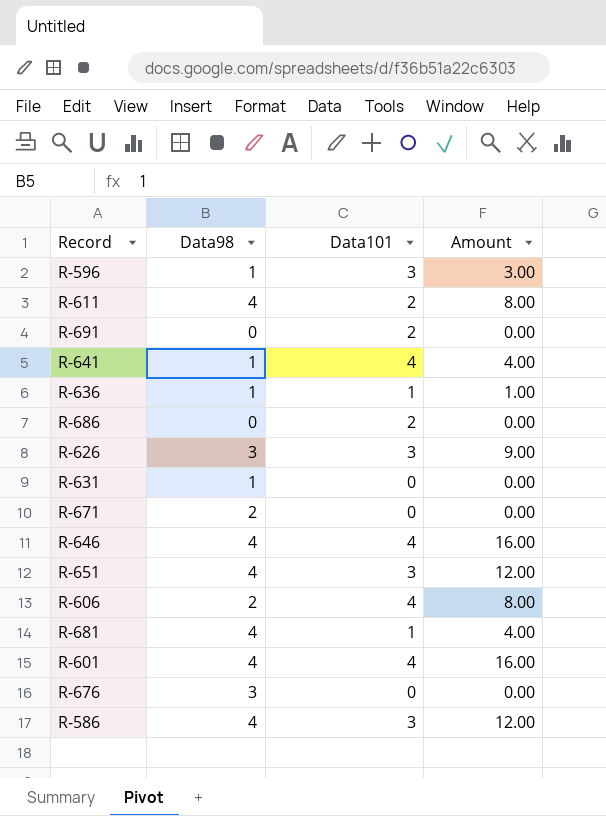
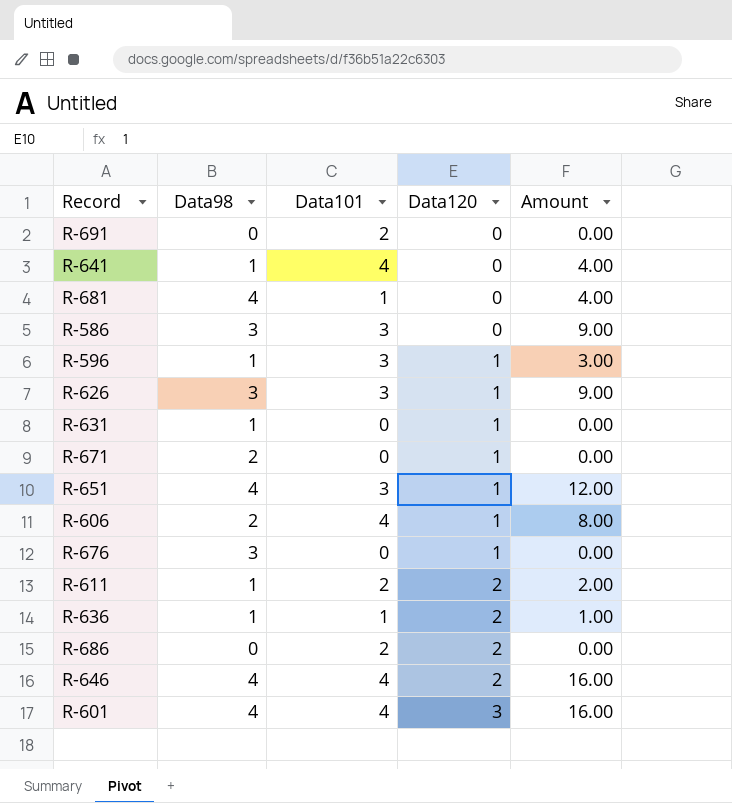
row order: none -> Data120 ascending
column Data120 | position: none -> 4
R-586 | Data98: 4 -> 3
R-586 | Amount: 12.00 -> 9.00
R-611 | Data98: 4 -> 1
R-611 | Amount: 8.00 -> 2.00

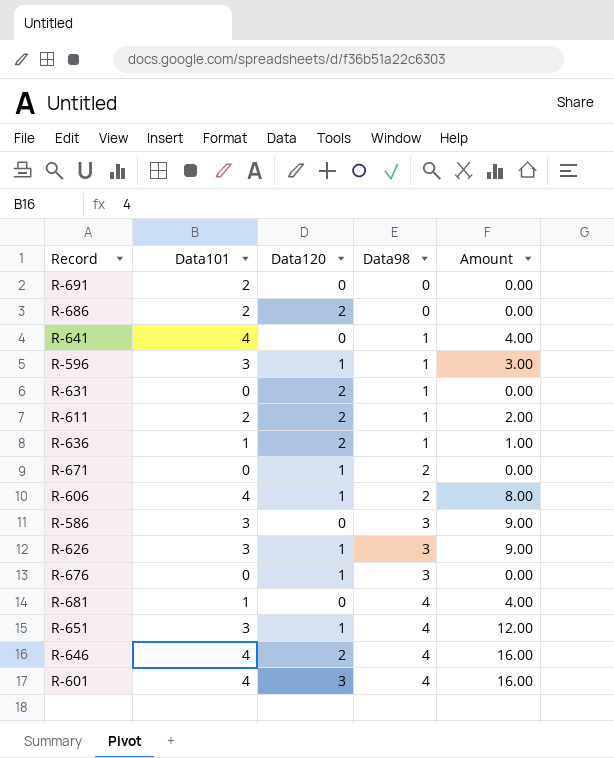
row order: Data120 ascending -> Data98 ascending
column Data98 | position: 2 -> 4
R-631 | Data120: 1 -> 2

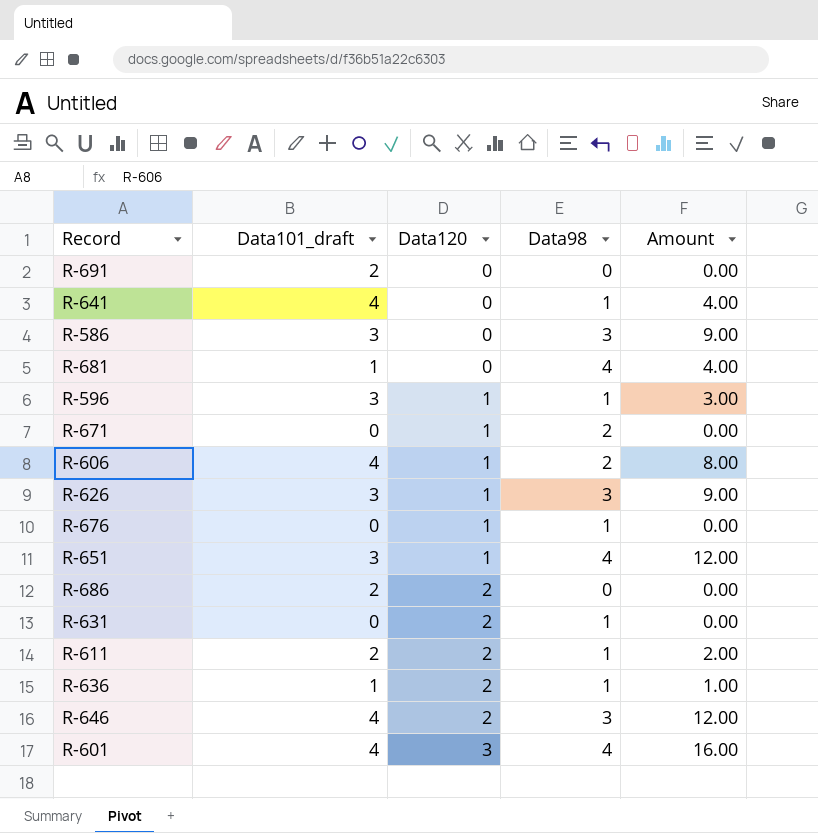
row order: Data98 ascending -> Data120 ascending
column name: Data101 -> Data101_draft
R-676 | Data98: 3 -> 1
R-646 | Data98: 4 -> 3
R-646 | Amount: 16.00 -> 12.00

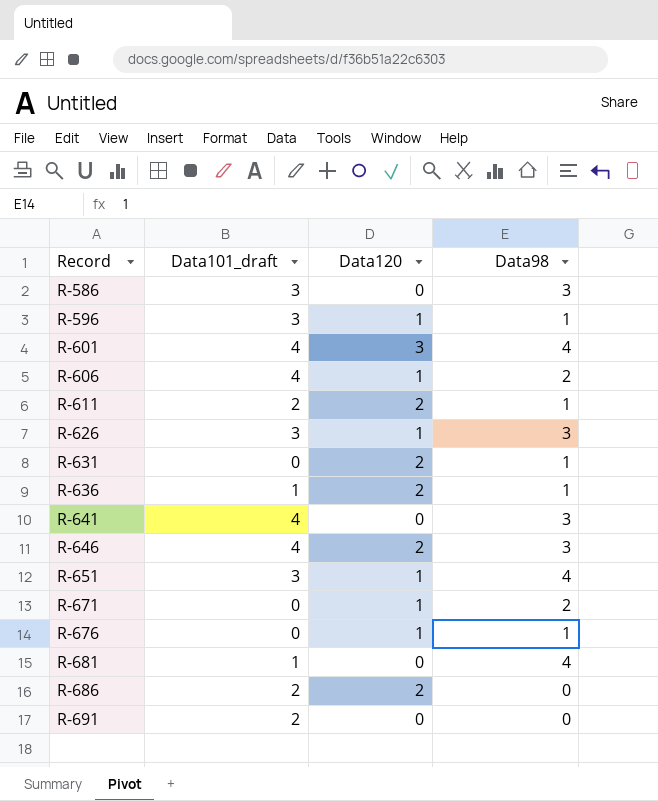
row order: Data120 ascending -> Record ascending
column Amount | formula: [Data101_draft] * [Data98] -> none
R-641 | Data98: 1 -> 3

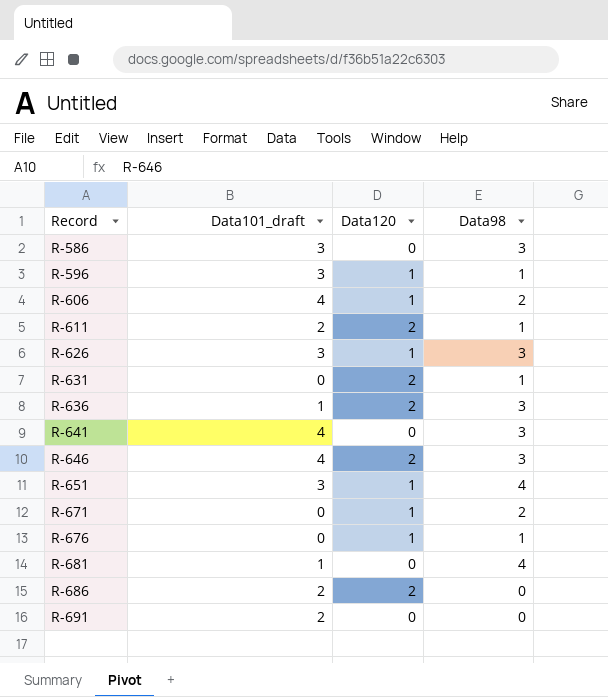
row R-601: 4 | 3 | 4 -> none
R-636 | Data98: 1 -> 3

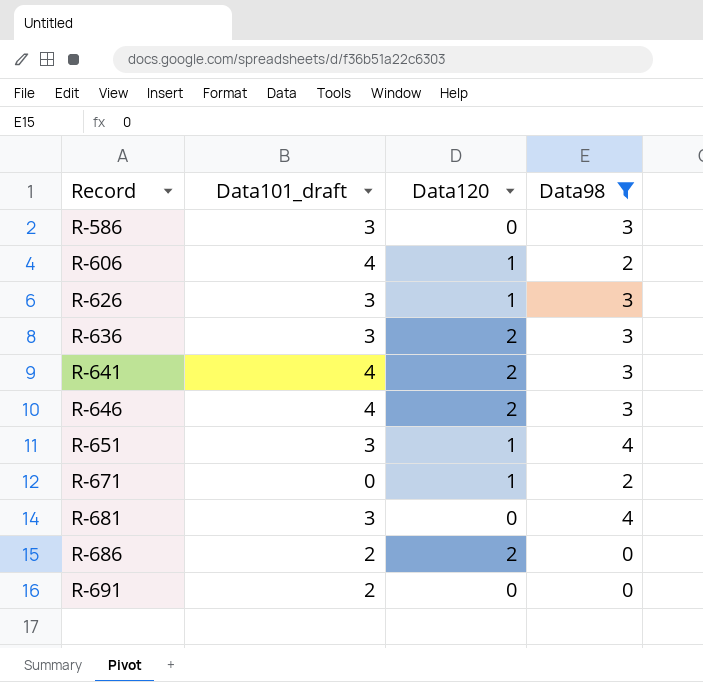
filter: none -> Data98 != 1
R-636 | Data101_draft: 1 -> 3
R-641 | Data120: 0 -> 2
R-681 | Data101_draft: 1 -> 3

